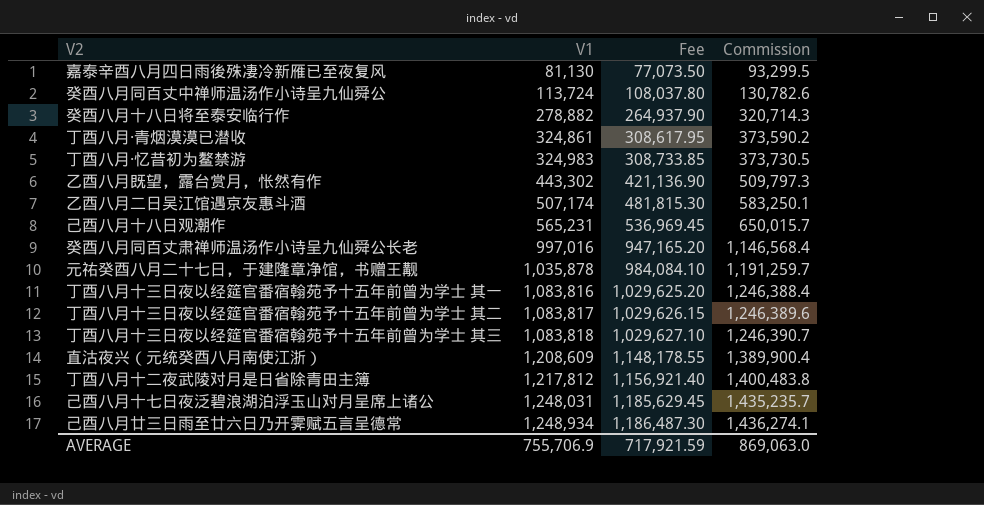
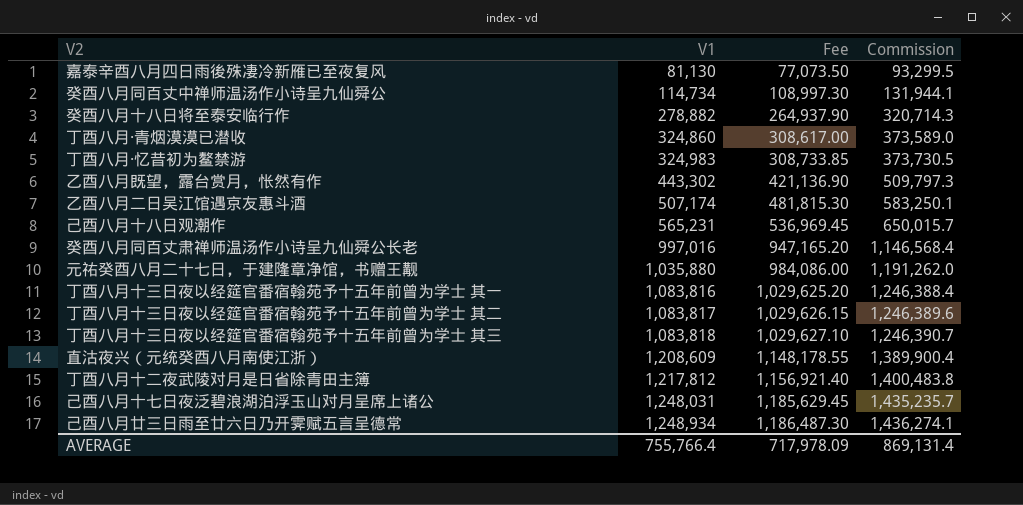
癸酉八月同百丈中禅师温汤作小诗呈九仙舜公 | V1: 113,724 -> 114,734
癸酉八月同百丈中禅师温汤作小诗呈九仙舜公 | Fee: 108,037.80 -> 108,997.30
癸酉八月同百丈中禅师温汤作小诗呈九仙舜公 | Commission: 130,782.6 -> 131,944.1
丁酉八月·青烟漠漠已潜收 | V1: 324,861 -> 324,860
丁酉八月·青烟漠漠已潜收 | Fee: 308,617.95 -> 308,617.00
丁酉八月·青烟漠漠已潜收 | Commission: 373,590.2 -> 373,589.0
元祐癸酉八月二十七日，于建隆章净馆，书赠王觏 | V1: 1,035,878 -> 1,035,880
元祐癸酉八月二十七日，于建隆章净馆，书赠王觏 | Fee: 984,084.10 -> 984,086.00
元祐癸酉八月二十七日，于建隆章净馆，书赠王觏 | Commission: 1,191,259.7 -> 1,191,262.0
AVERAGE | V1: 755,706.9 -> 755,766.4
AVERAGE | Fee: 717,921.59 -> 717,978.09
AVERAGE | Commission: 869,063.0 -> 869,131.4

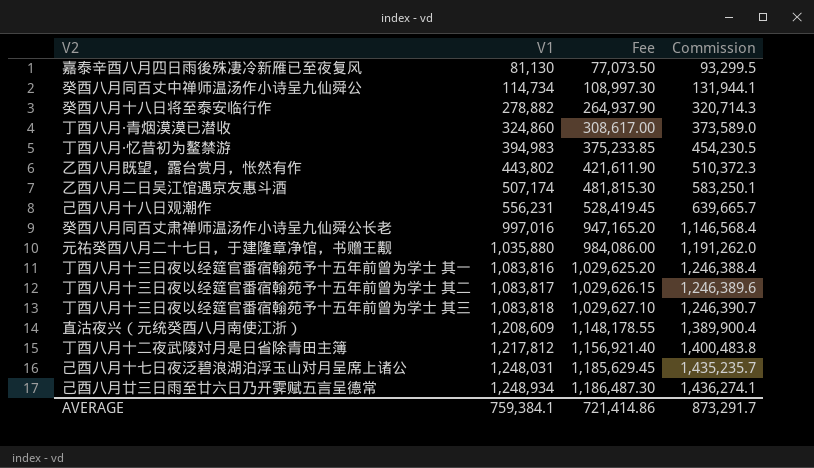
丁酉八月·忆昔初为鳌禁游 | V1: 324,983 -> 394,983
丁酉八月·忆昔初为鳌禁游 | Fee: 308,733.85 -> 375,233.85
丁酉八月·忆昔初为鳌禁游 | Commission: 373,730.5 -> 454,230.5
乙酉八月既望，露台赏月，怅然有作 | V1: 443,302 -> 443,802
乙酉八月既望，露台赏月，怅然有作 | Fee: 421,136.90 -> 421,611.90
乙酉八月既望，露台赏月，怅然有作 | Commission: 509,797.3 -> 510,372.3
己酉八月十八日观潮作 | V1: 565,231 -> 556,231
己酉八月十八日观潮作 | Fee: 536,969.45 -> 528,419.45
己酉八月十八日观潮作 | Commission: 650,015.7 -> 639,665.7
AVERAGE | V1: 755,766.4 -> 759,384.1
AVERAGE | Fee: 717,978.09 -> 721,414.86
AVERAGE | Commission: 869,131.4 -> 873,291.7

